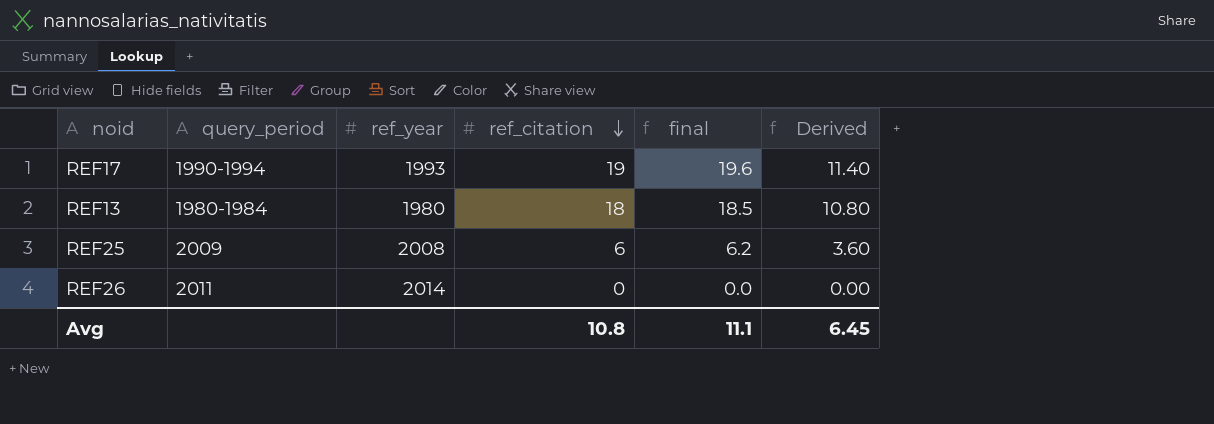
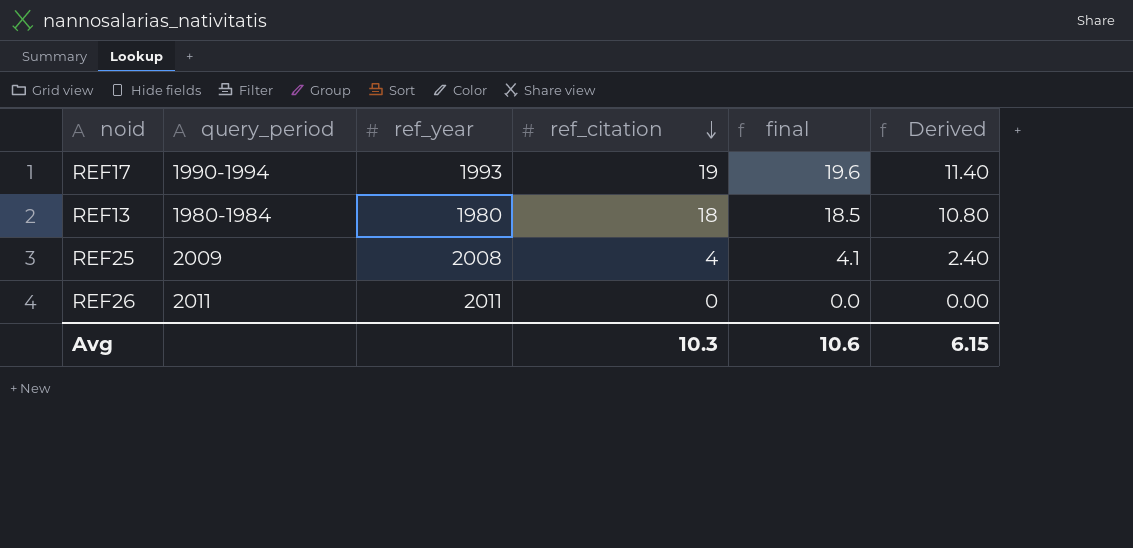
REF25 | ref_citation: 6 -> 4
REF25 | final: 6.2 -> 4.1
REF25 | Derived: 3.60 -> 2.40
REF26 | ref_year: 2014 -> 2011
Avg | ref_citation: 10.8 -> 10.3
Avg | final: 11.1 -> 10.6
Avg | Derived: 6.45 -> 6.15

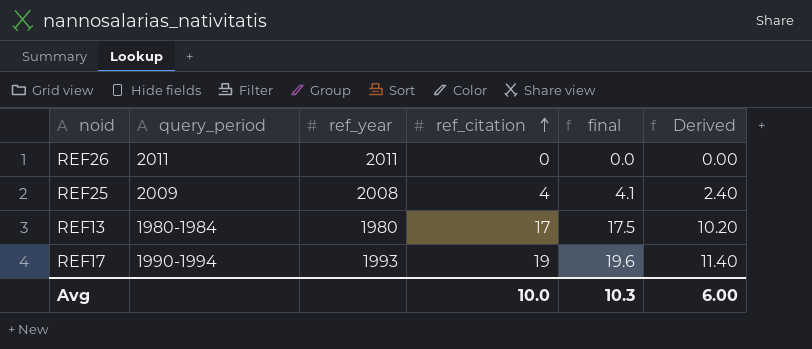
row order: ref_citation descending -> ref_citation ascending
REF13 | ref_citation: 18 -> 17
REF13 | final: 18.5 -> 17.5
REF13 | Derived: 10.80 -> 10.20
Avg | ref_citation: 10.3 -> 10.0
Avg | final: 10.6 -> 10.3
Avg | Derived: 6.15 -> 6.00

